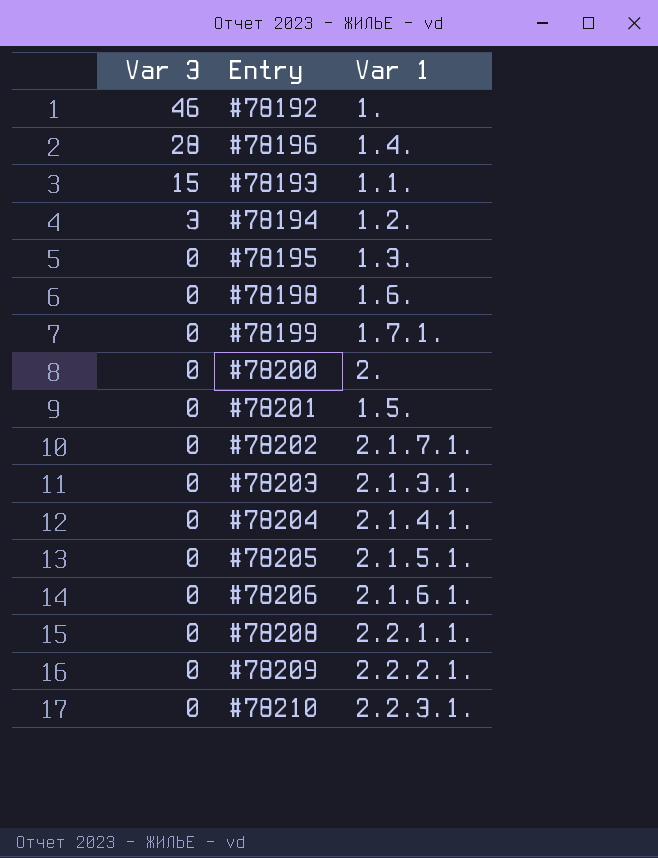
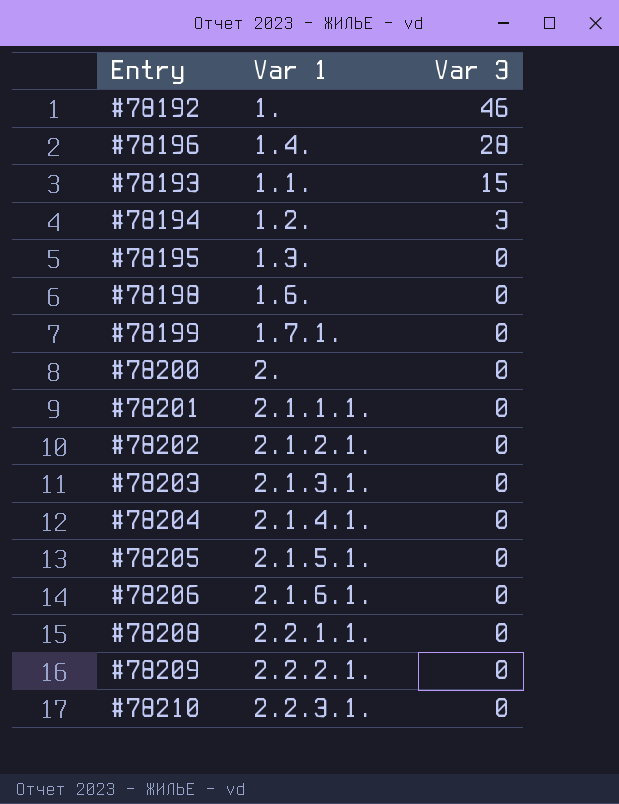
column Var 3 | position: 1 -> 3
#78201 | Var 1: 1.5. -> 2.1.1.1.
#78202 | Var 1: 2.1.7.1. -> 2.1.2.1.

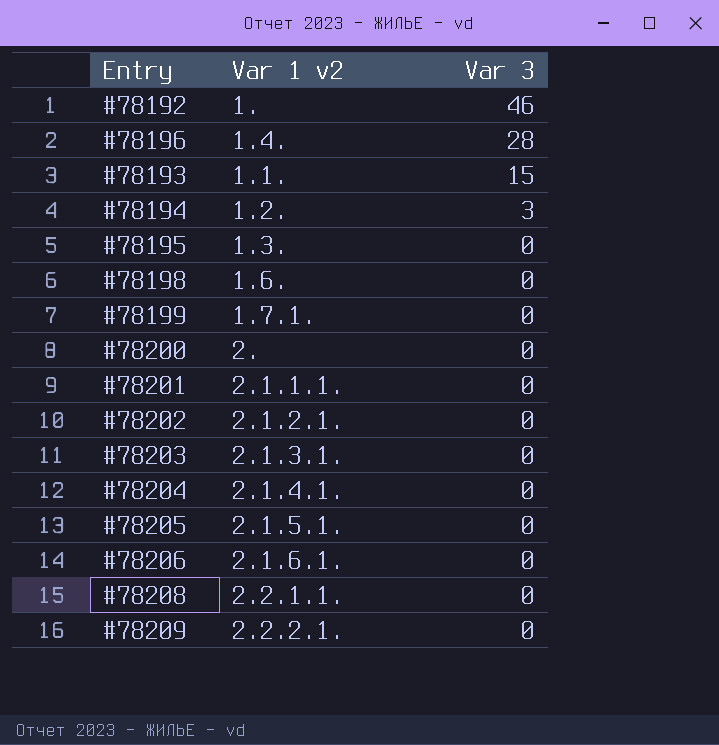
column name: Var 1 -> Var 1 v2
row #78210: 2.2.3.1. | 0 -> none

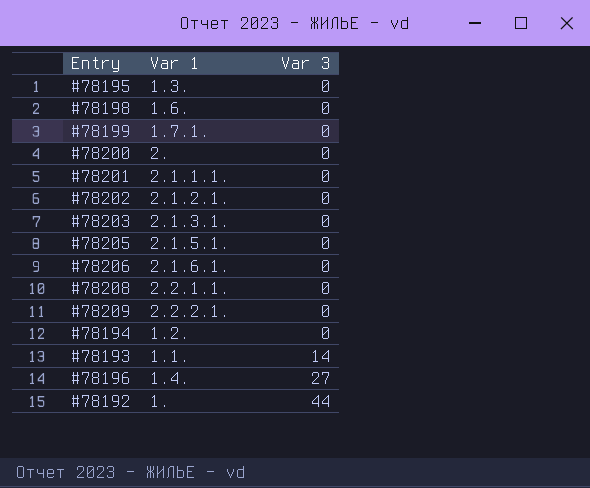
row order: Var 3 descending -> Var 3 ascending
column name: Var 1 v2 -> Var 1
row #78204: 2.1.4.1. | 0 -> none
#78194 | Var 3: 3 -> 0
#78193 | Var 3: 15 -> 14
#78196 | Var 3: 28 -> 27
#78192 | Var 3: 46 -> 44

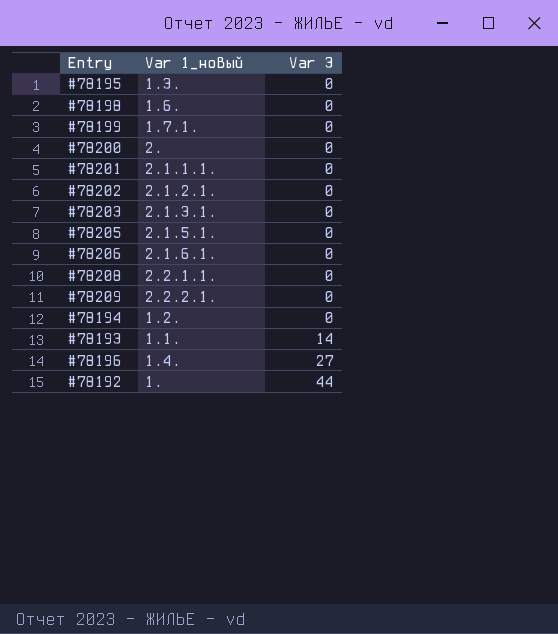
column name: Var 1 -> Var 1_новый

